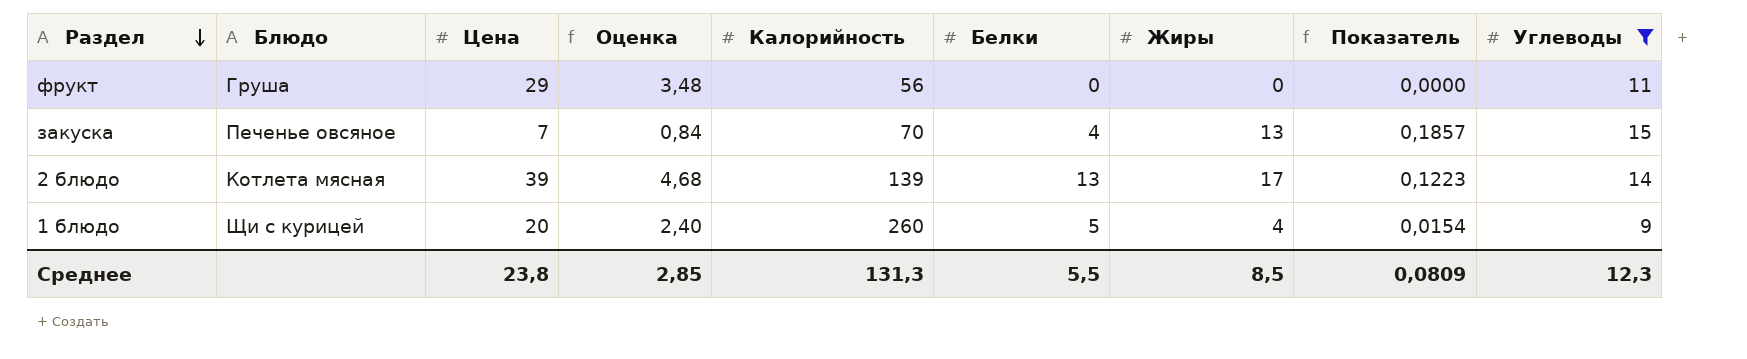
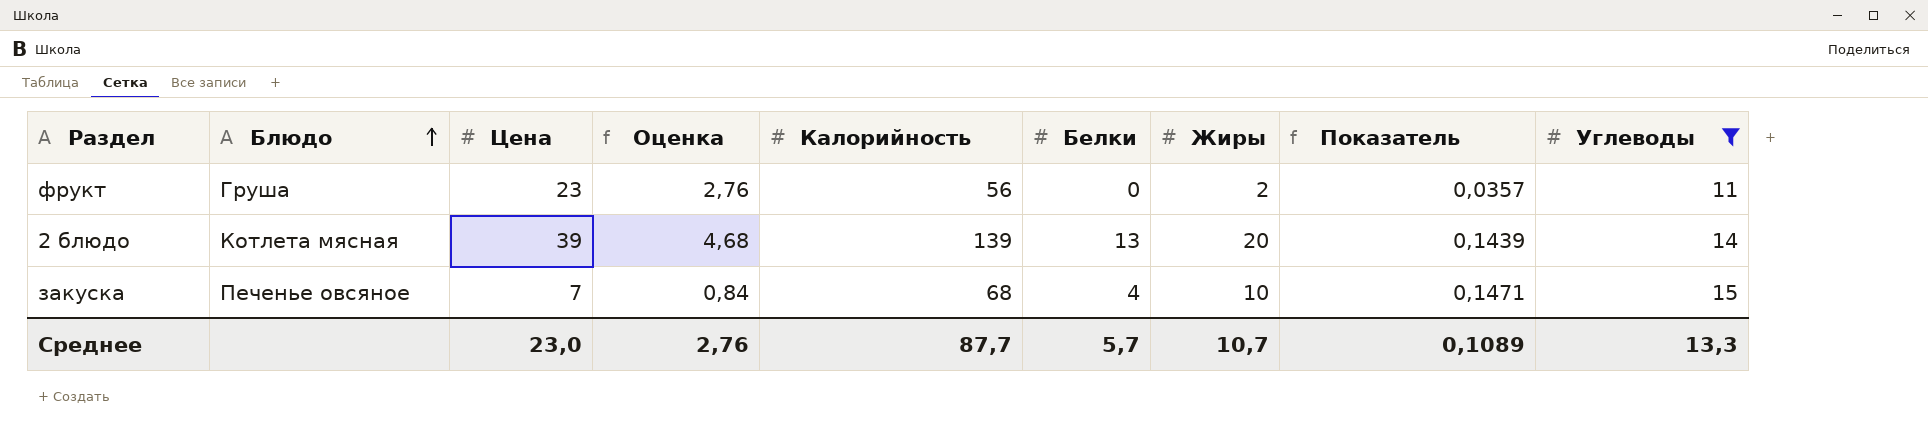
row order: Раздел descending -> Блюдо ascending
row 1 блюдо: Щи с курицей | 20 | 2,40 | 260 | 5 | 4 | 0,0154 | 9 -> none
фрукт | Цена: 29 -> 23
фрукт | Оценка: 3,48 -> 2,76
фрукт | Жиры: 0 -> 2
фрукт | Показатель: 0,0000 -> 0,0357
2 блюдо | Жиры: 17 -> 20
2 блюдо | Показатель: 0,1223 -> 0,1439
закуска | Калорийность: 70 -> 68
закуска | Жиры: 13 -> 10
закуска | Показатель: 0,1857 -> 0,1471
Среднее | Цена: 23,8 -> 23,0
Среднее | Оценка: 2,85 -> 2,76
Среднее | Калорийность: 131,3 -> 87,7
Среднее | Белки: 5,5 -> 5,7
Среднее | Жиры: 8,5 -> 10,7
Среднее | Показатель: 0,0809 -> 0,1089
Среднее | Углеводы: 12,3 -> 13,3

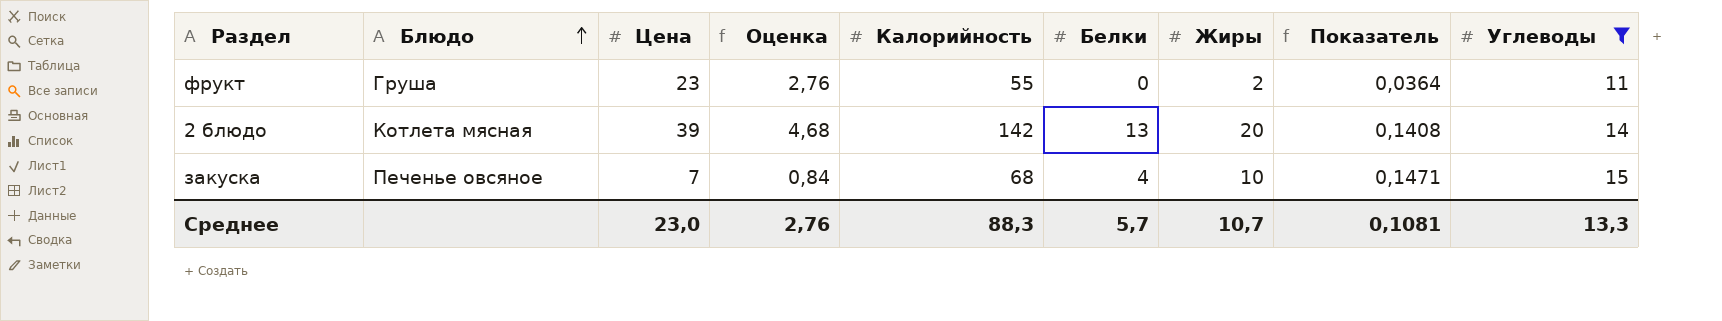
фрукт | Калорийность: 56 -> 55
фрукт | Показатель: 0,0357 -> 0,0364
2 блюдо | Калорийность: 139 -> 142
2 блюдо | Показатель: 0,1439 -> 0,1408
Среднее | Калорийность: 87,7 -> 88,3
Среднее | Показатель: 0,1089 -> 0,1081

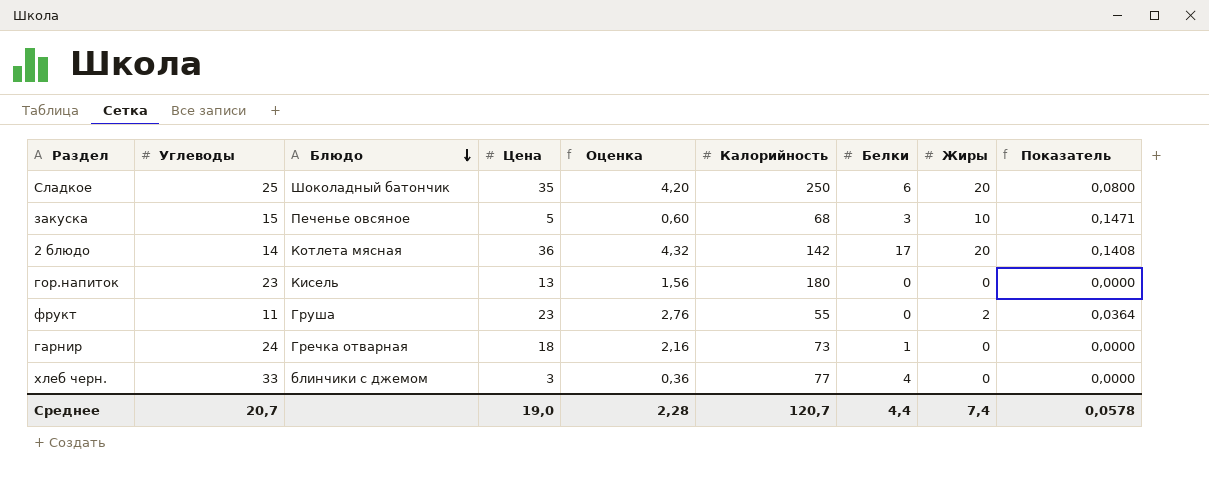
filter: Углеводы <= 15 -> none
row order: Блюдо ascending -> Блюдо descending
column Углеводы | position: 9 -> 2
закуска | Цена: 7 -> 5
закуска | Оценка: 0,84 -> 0,60
закуска | Белки: 4 -> 3
2 блюдо | Цена: 39 -> 36
2 блюдо | Оценка: 4,68 -> 4,32
2 блюдо | Белки: 13 -> 17
Среднее | Углеводы: 13,3 -> 20,7
Среднее | Цена: 23,0 -> 19,0
Среднее | Оценка: 2,76 -> 2,28
Среднее | Калорийность: 88,3 -> 120,7
Среднее | Белки: 5,7 -> 4,4
Среднее | Жиры: 10,7 -> 7,4
Среднее | Показатель: 0,1081 -> 0,0578

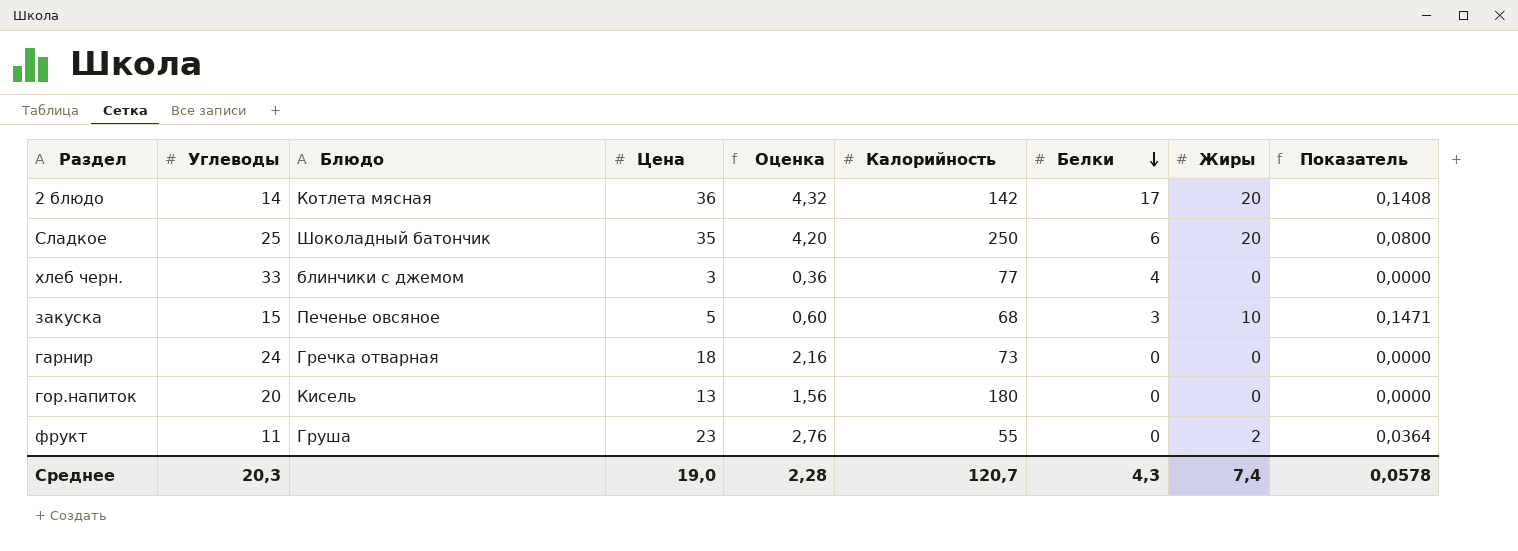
row order: Блюдо descending -> Белки descending
гарнир | Белки: 1 -> 0
гор.напиток | Углеводы: 23 -> 20
Среднее | Углеводы: 20,7 -> 20,3
Среднее | Белки: 4,4 -> 4,3

